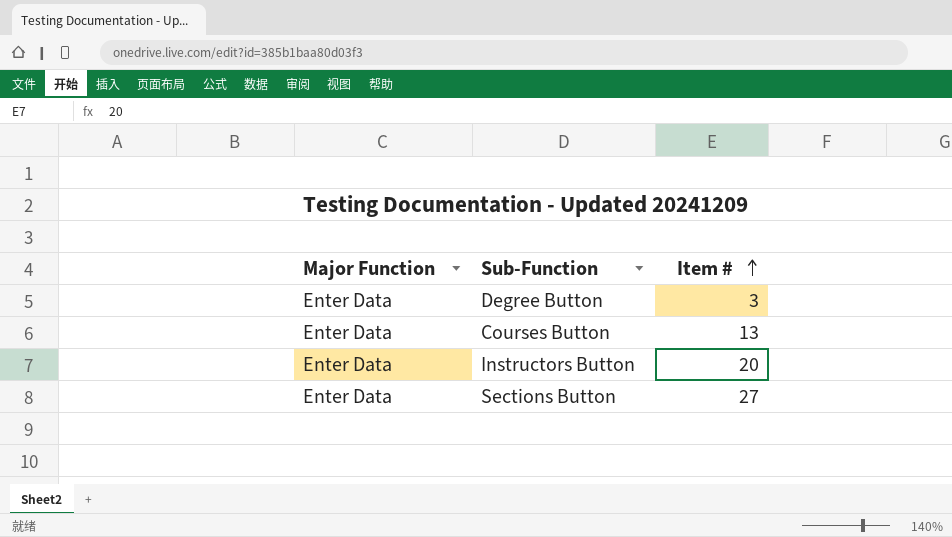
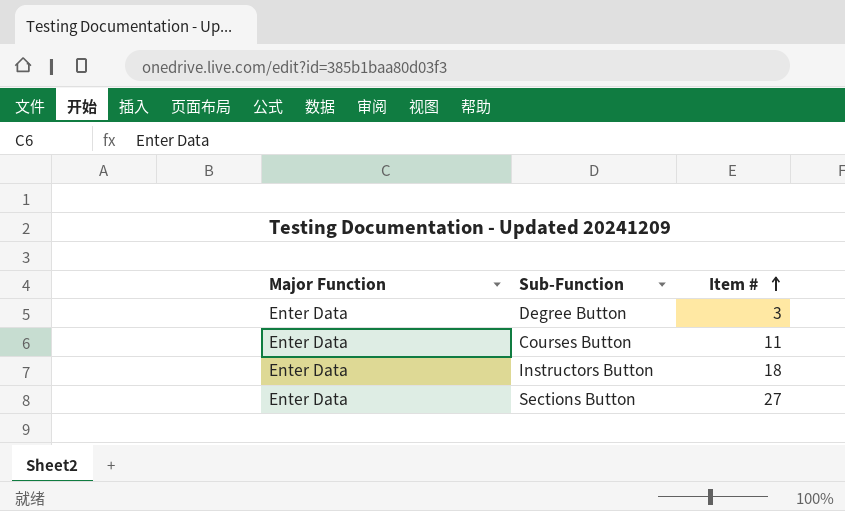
Courses Button | Item #: 13 -> 11
Instructors Button | Item #: 20 -> 18

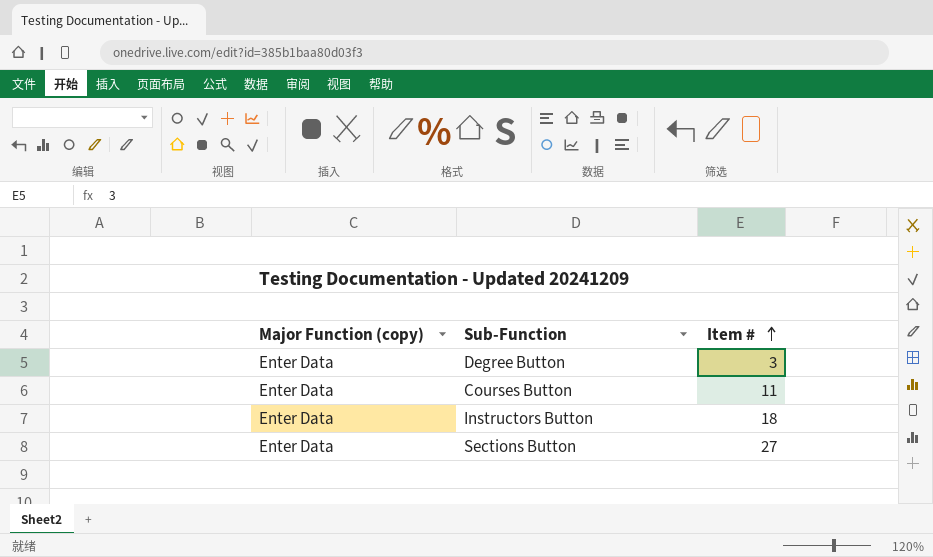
column name: Major Function -> Major Function (copy)

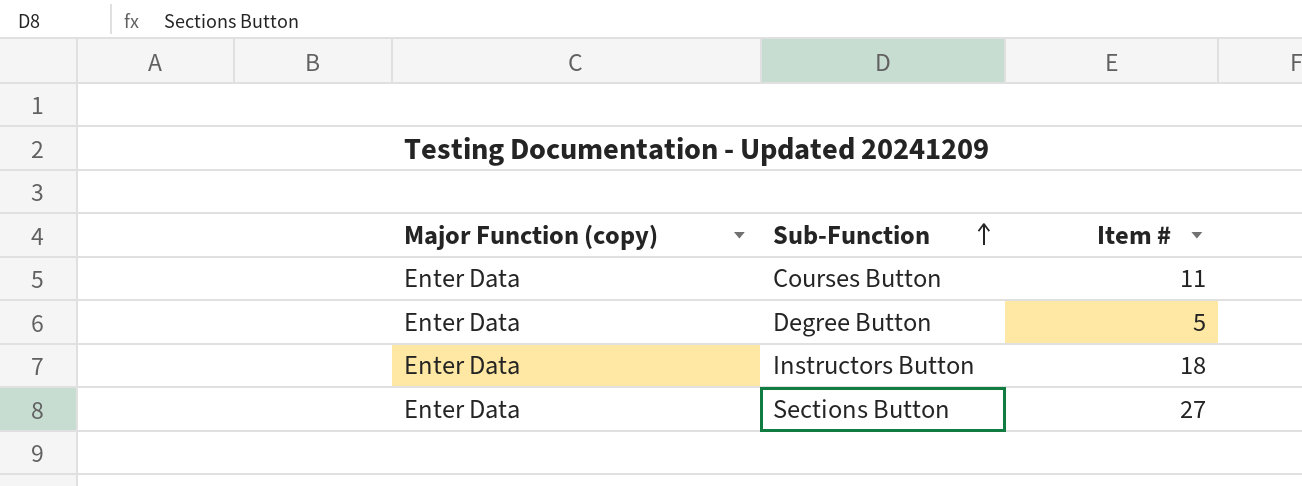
row order: Item # ascending -> Sub-Function ascending
Degree Button | Item #: 3 -> 5

